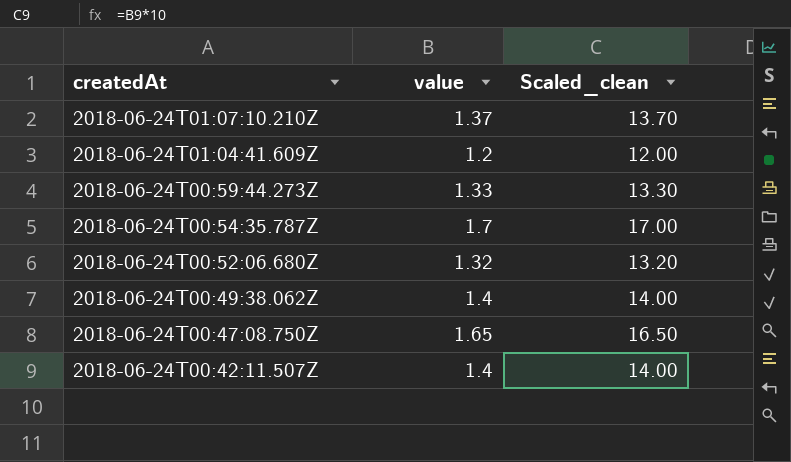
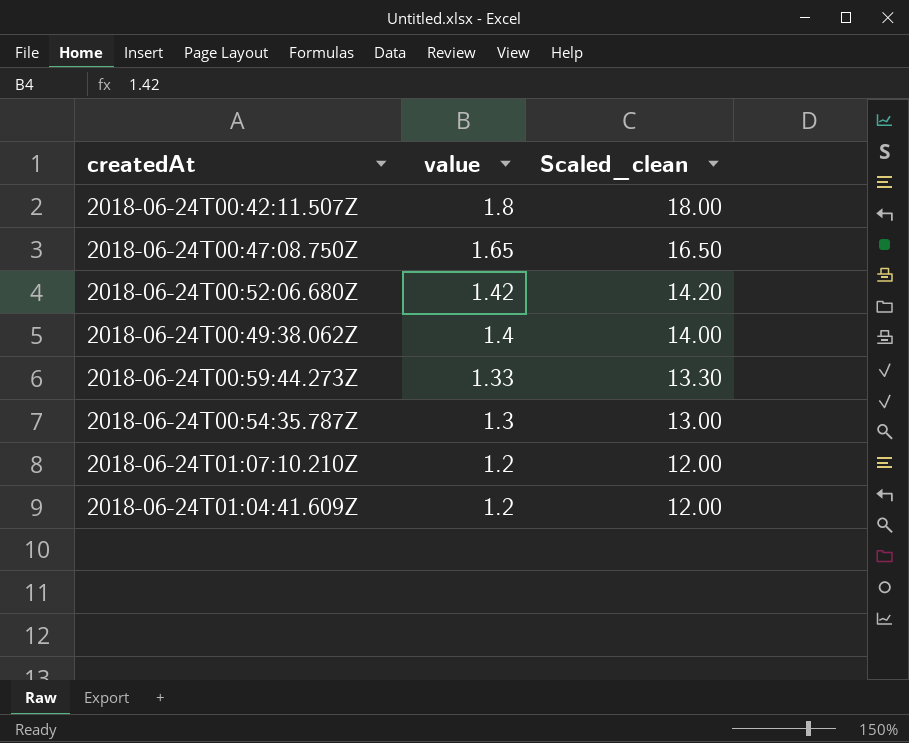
row order: createdAt descending -> value descending
2018-06-24T00:42:11.507Z | value: 1.4 -> 1.8
2018-06-24T00:42:11.507Z | Scaled_clean: 14.00 -> 18.00
2018-06-24T00:52:06.680Z | value: 1.32 -> 1.42
2018-06-24T00:52:06.680Z | Scaled_clean: 13.20 -> 14.20
2018-06-24T00:54:35.787Z | value: 1.7 -> 1.3
2018-06-24T00:54:35.787Z | Scaled_clean: 17.00 -> 13.00
2018-06-24T01:07:10.210Z | value: 1.37 -> 1.2
2018-06-24T01:07:10.210Z | Scaled_clean: 13.70 -> 12.00

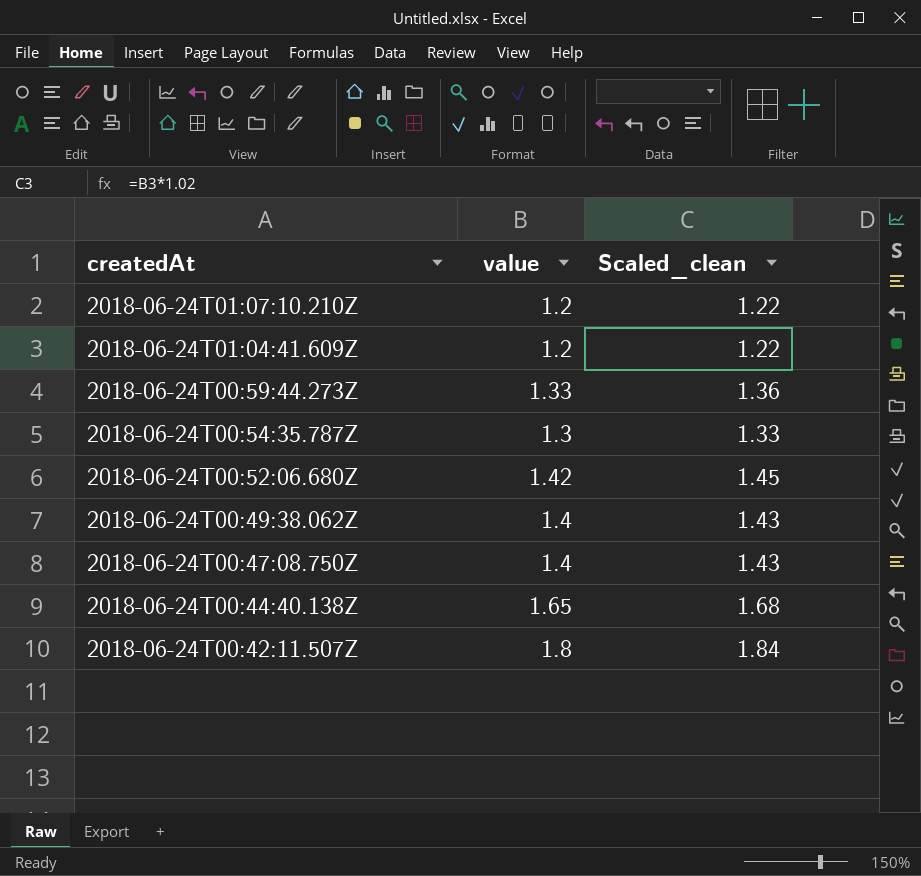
row order: value descending -> createdAt descending
column Scaled_clean | formula: [value] * 10 -> [value] * 1.02
2018-06-24T00:47:08.750Z | value: 1.65 -> 1.4
row 2018-06-24T00:44:40.138Z: none -> 1.65 | 1.68

